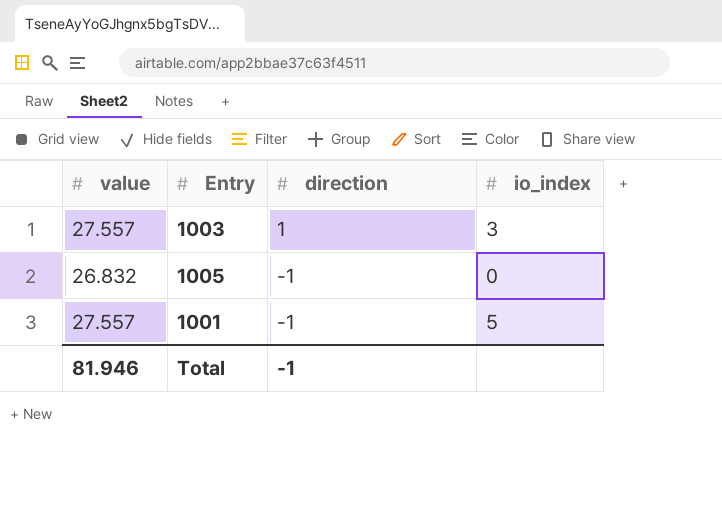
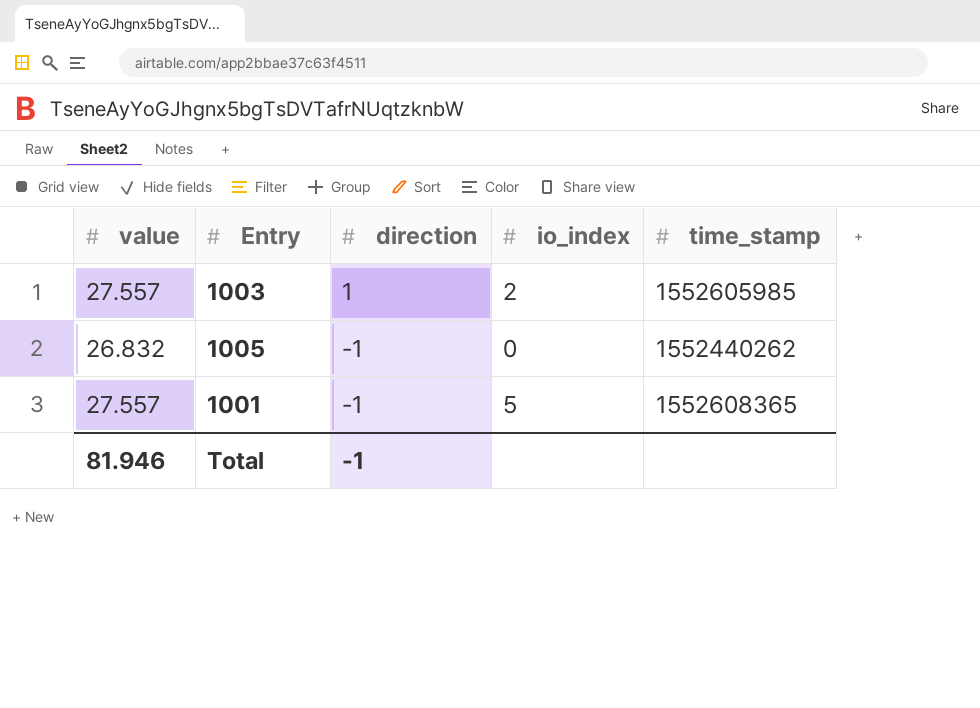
column time_stamp | position: none -> 5
1003 | io_index: 3 -> 2

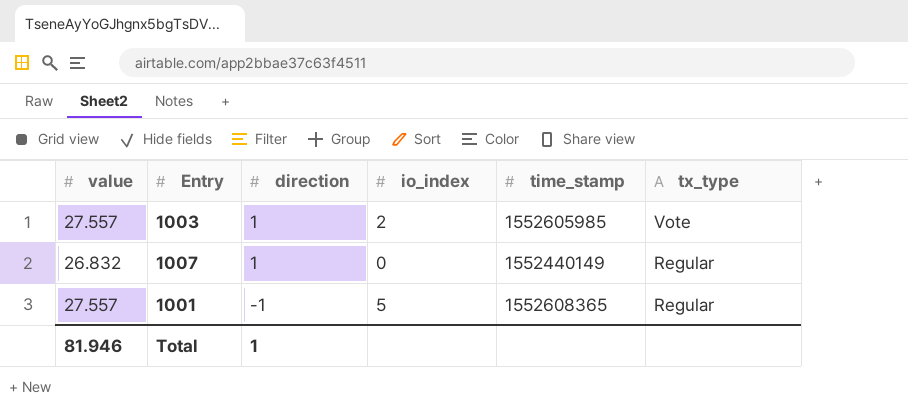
column tx_type | position: none -> 6
row 1005: 26.832 | -1 | 0 | 1552440262 -> none
row 1007: none -> 26.832 | 1 | 0 | 1552440149 | Regular
Total | direction: -1 -> 1

